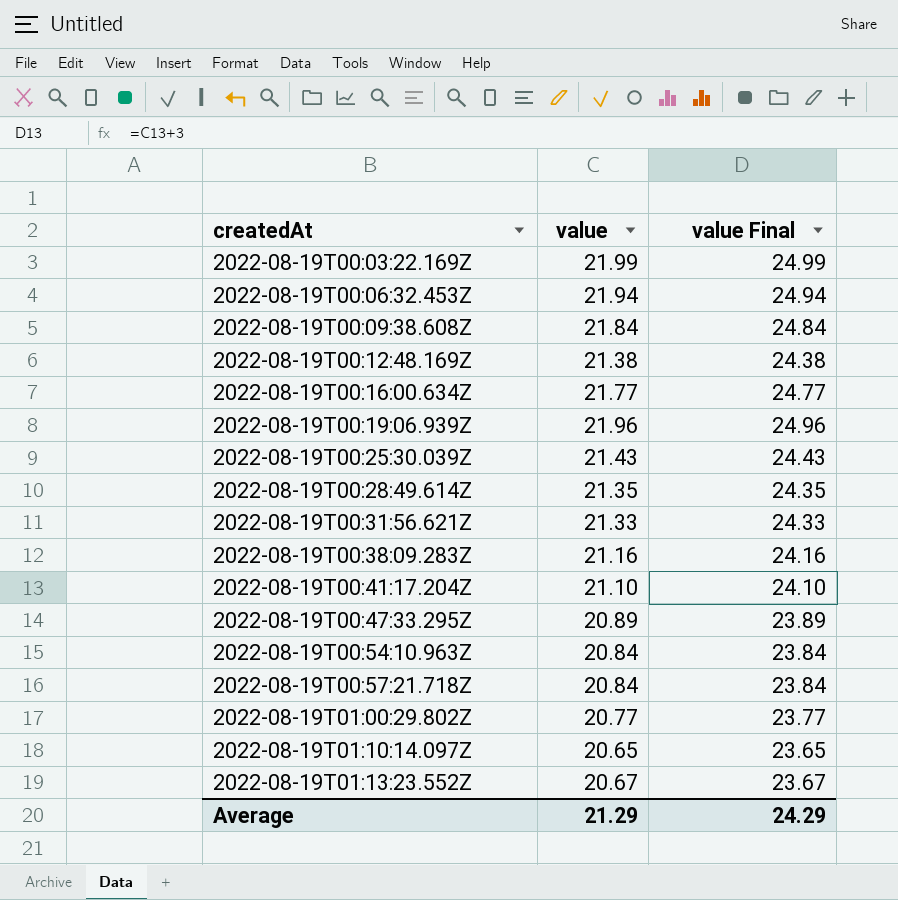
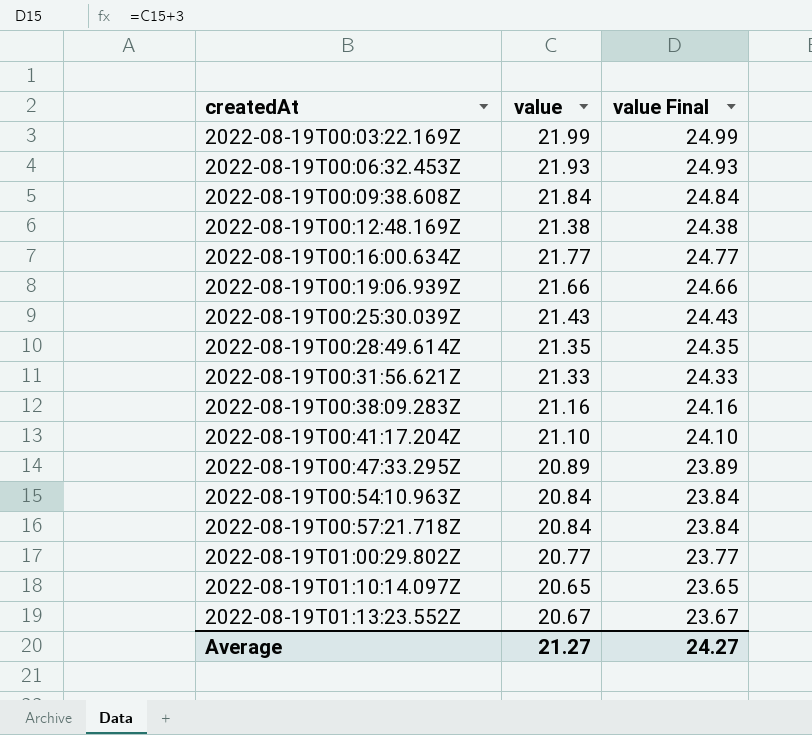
2022-08-19T00:06:32.453Z | value: 21.94 -> 21.93
2022-08-19T00:06:32.453Z | value Final: 24.94 -> 24.93
2022-08-19T00:19:06.939Z | value: 21.96 -> 21.66
2022-08-19T00:19:06.939Z | value Final: 24.96 -> 24.66
Average | value: 21.29 -> 21.27
Average | value Final: 24.29 -> 24.27

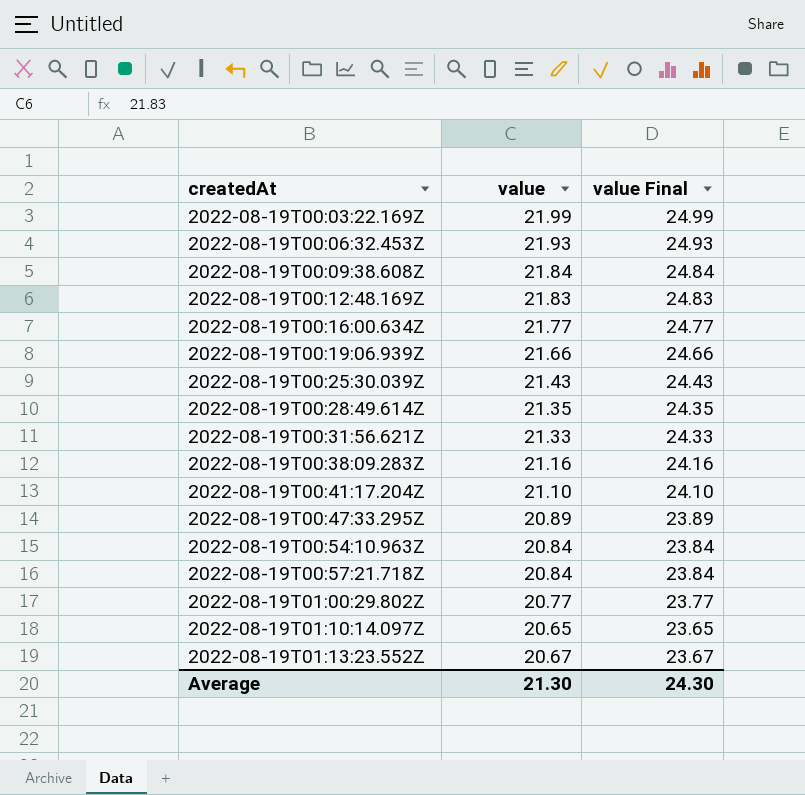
2022-08-19T00:12:48.169Z | value: 21.38 -> 21.83
2022-08-19T00:12:48.169Z | value Final: 24.38 -> 24.83
Average | value: 21.27 -> 21.30
Average | value Final: 24.27 -> 24.30

